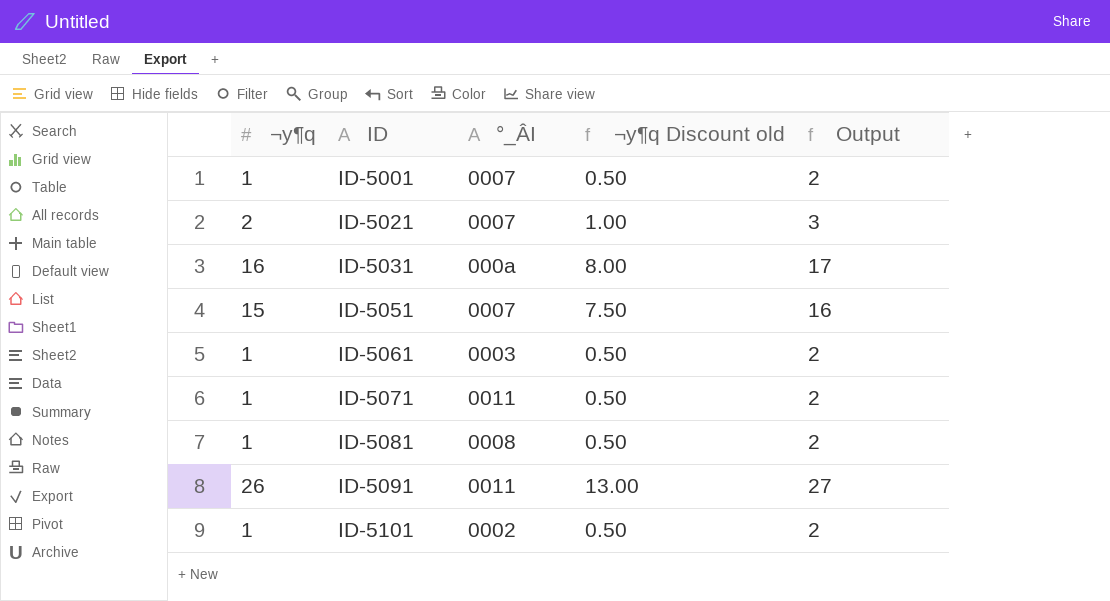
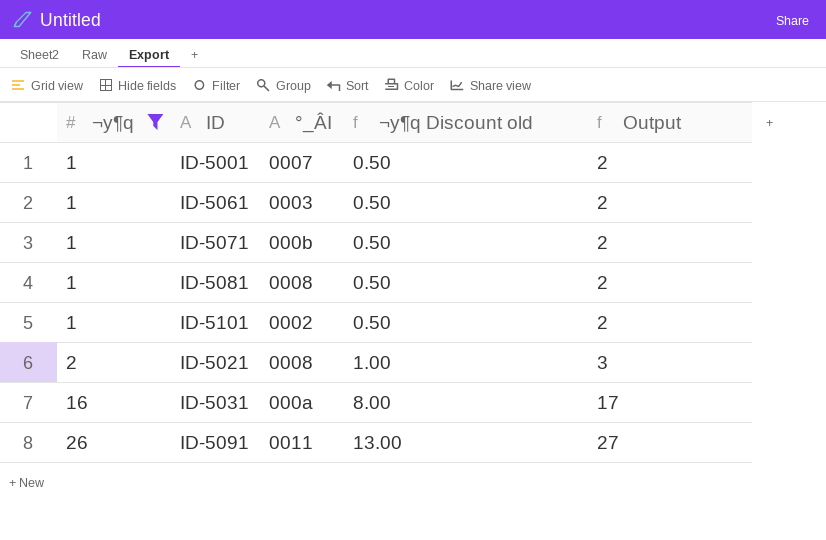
filter: none -> ¬y¶q != 15
row order: ID ascending -> ¬y¶q ascending
ID-5071 | °_ÂI: 0011 -> 000b
ID-5021 | °_ÂI: 0007 -> 0008

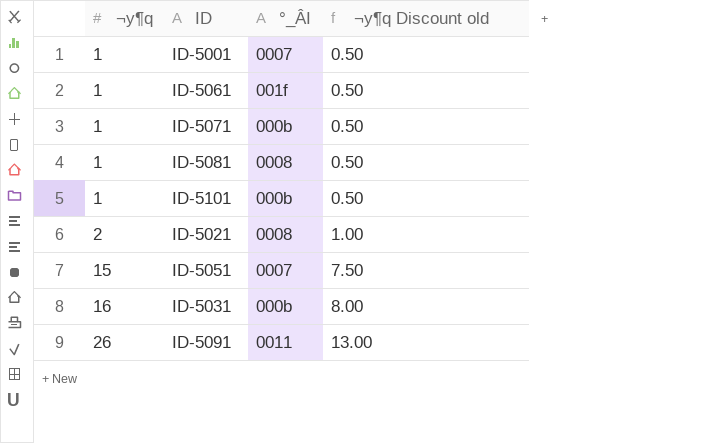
filter: ¬y¶q != 15 -> none
column Output | formula: [¬y¶q] + 1 -> none
ID-5061 | °_ÂI: 0003 -> 001f
ID-5101 | °_ÂI: 0002 -> 000b
ID-5031 | °_ÂI: 000a -> 000b

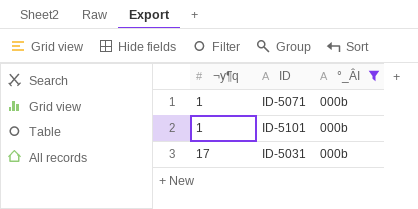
filter: none -> °_ÂI = 000b
column ¬y¶q Discount old | formula: [¬y¶q] * 0.5 -> none
ID-5031 | ¬y¶q: 16 -> 17

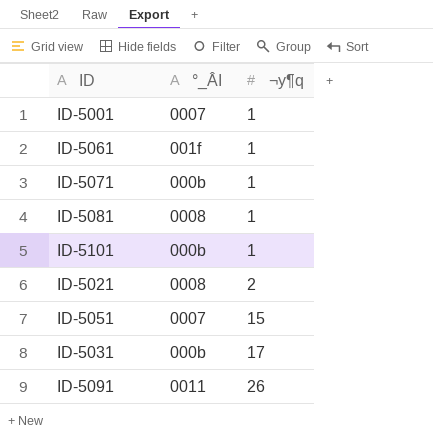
filter: °_ÂI = 000b -> none
column ¬y¶q | position: 1 -> 3

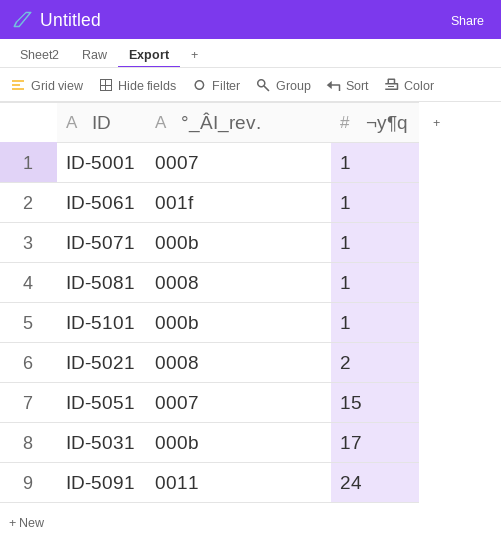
column name: °_ÂI -> °_ÂI_rev.
ID-5091 | ¬y¶q: 26 -> 24

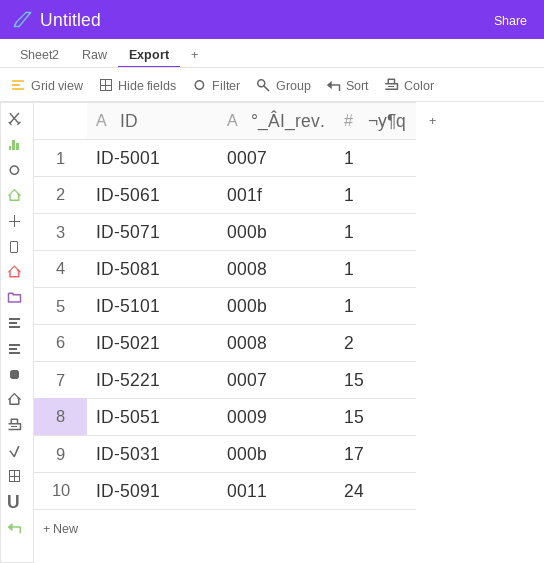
row ID-5221: none -> 0007 | 15
ID-5051 | °_ÂI_rev.: 0007 -> 0009

